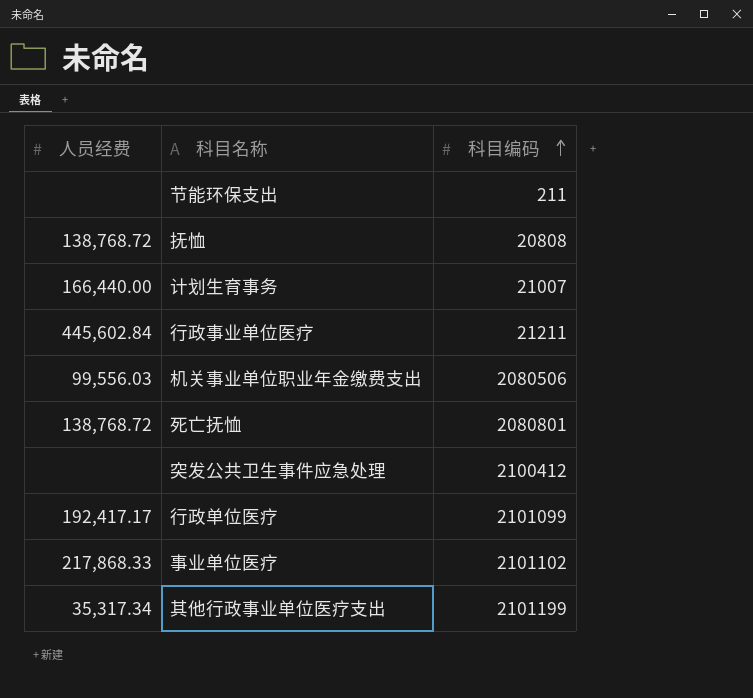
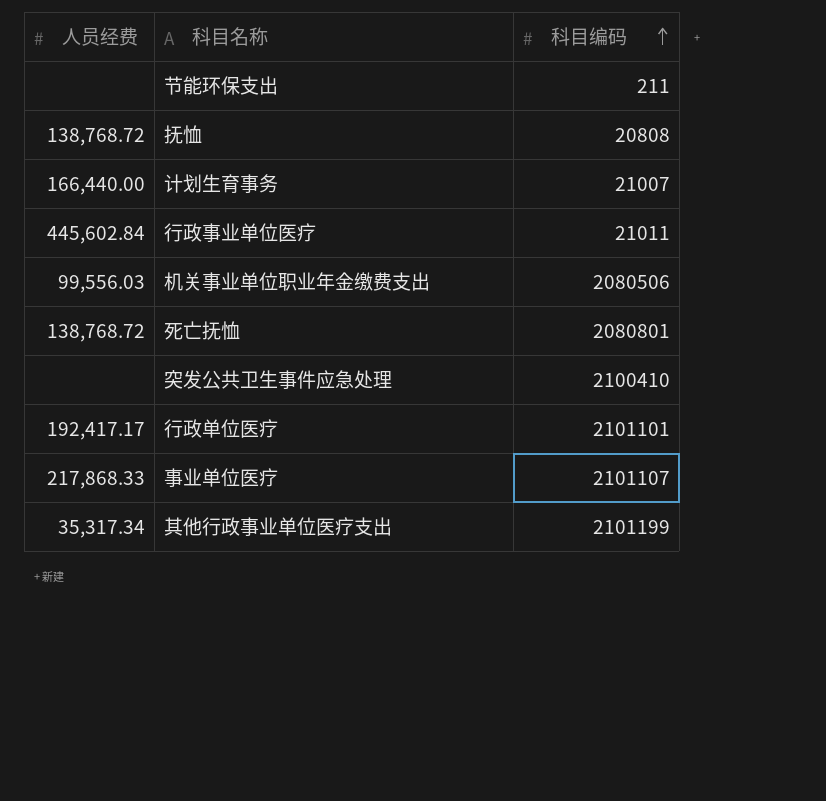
行政事业单位医疗 | 科目编码: 21211 -> 21011
突发公共卫生事件应急处理 | 科目编码: 2100412 -> 2100410
行政单位医疗 | 科目编码: 2101099 -> 2101101
事业单位医疗 | 科目编码: 2101102 -> 2101107

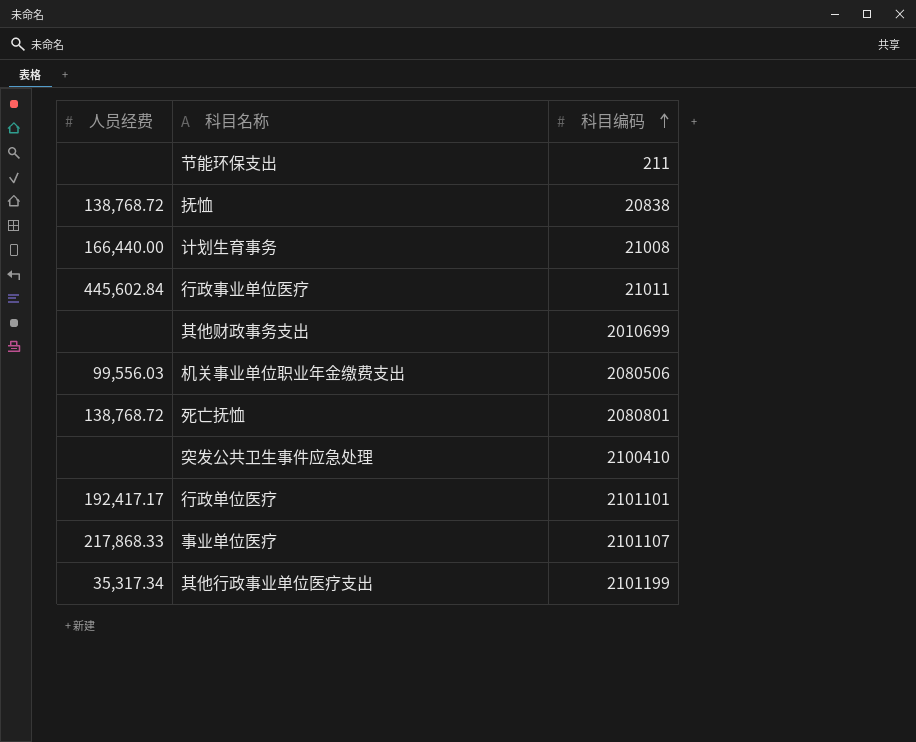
抚恤 | 科目编码: 20808 -> 20838
计划生育事务 | 科目编码: 21007 -> 21008
row 其他财政事务支出: none -> none | 2010699

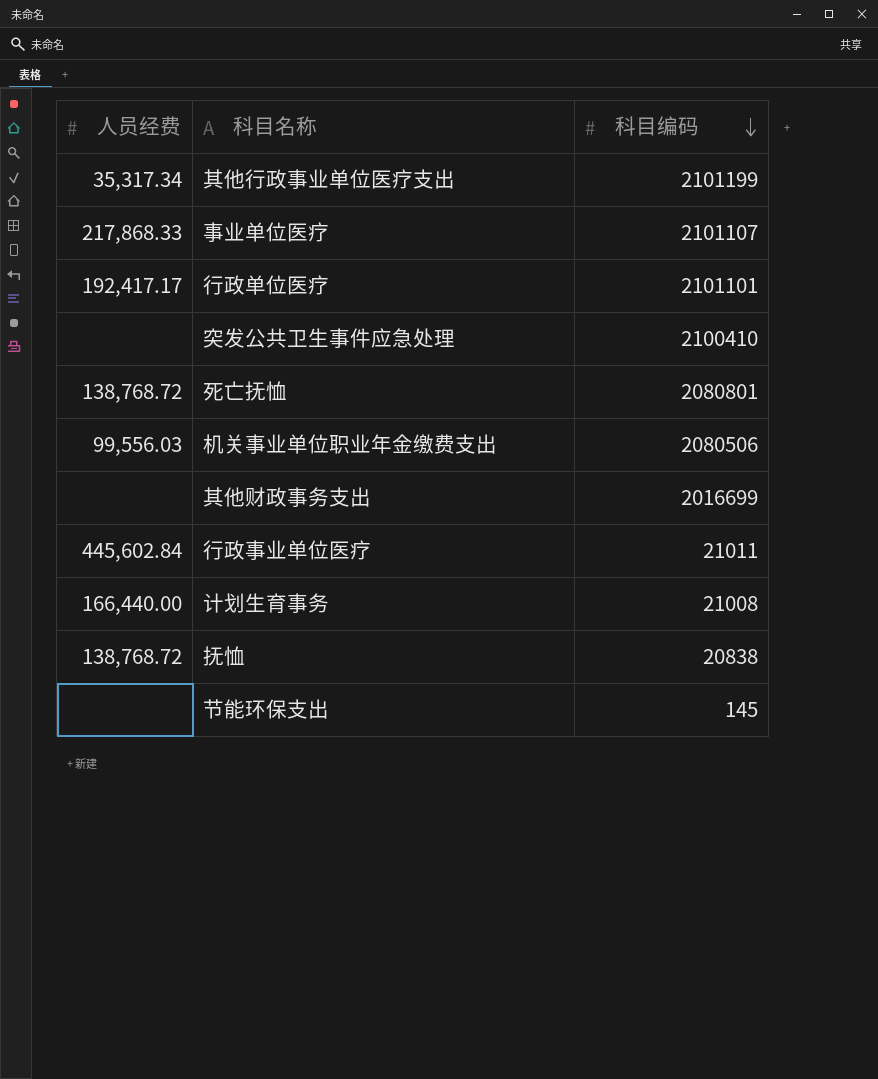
row order: 科目编码 ascending -> 科目编码 descending
其他财政事务支出 | 科目编码: 2010699 -> 2016699
节能环保支出 | 科目编码: 211 -> 145

